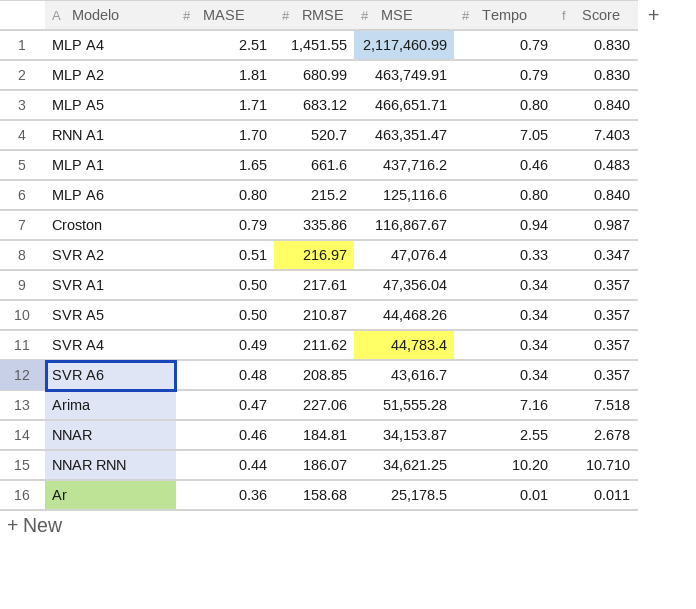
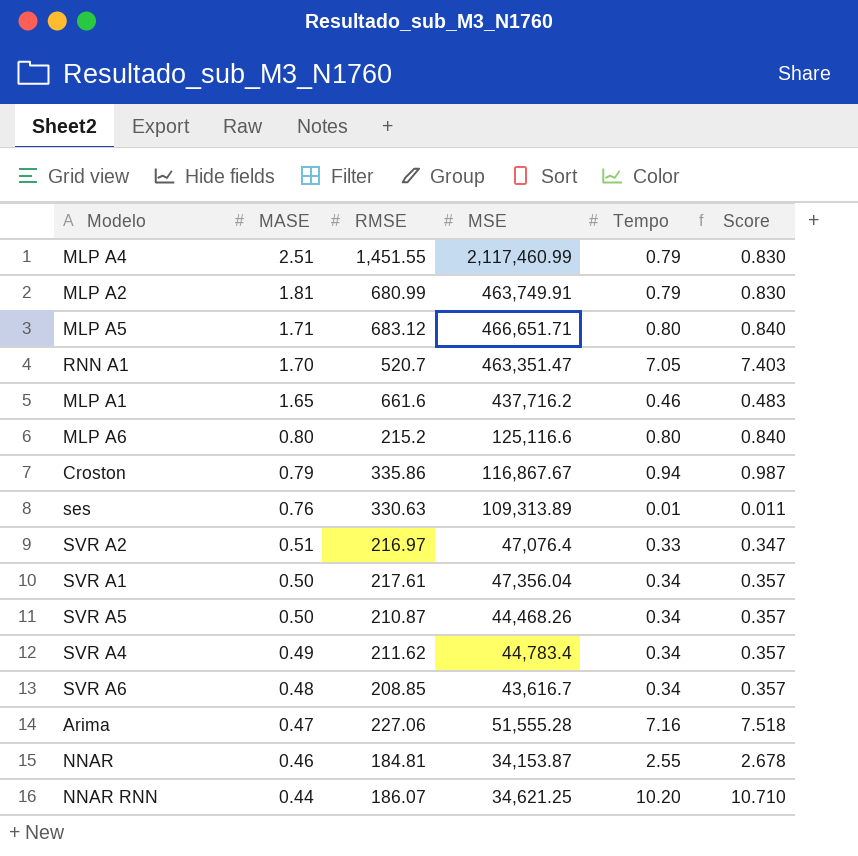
row Ar: 0.36 | 158.68 | 25,178.5 | 0.01 | 0.011 -> none
row ses: none -> 0.76 | 330.63 | 109,313.89 | 0.01 | 0.011

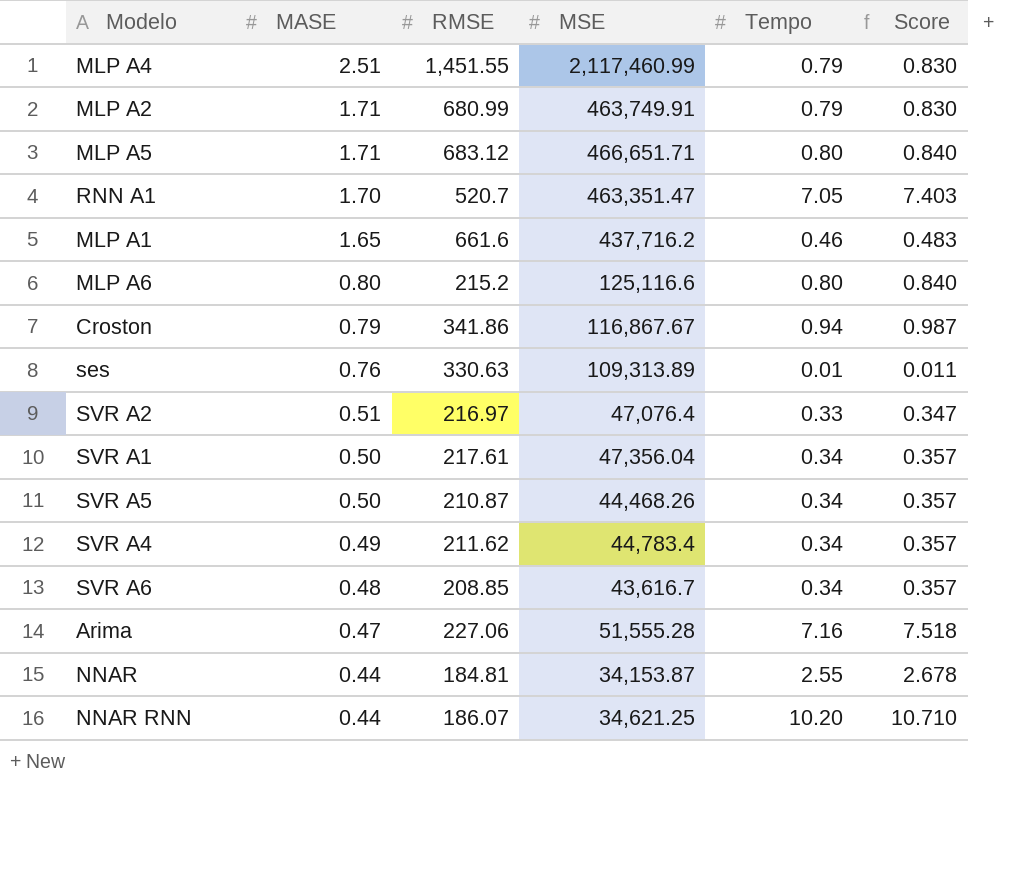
MLP A2 | MASE: 1.81 -> 1.71
Croston | RMSE: 335.86 -> 341.86
NNAR | MASE: 0.46 -> 0.44

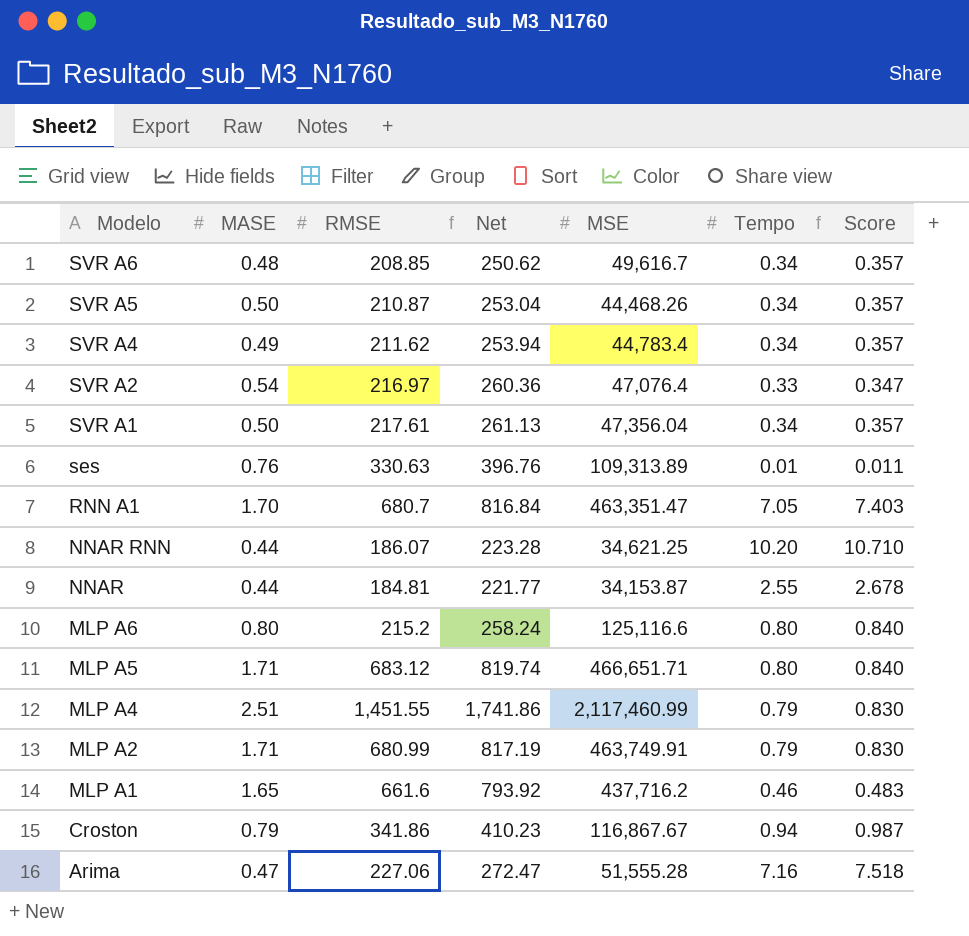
row order: MASE descending -> Modelo descending
column Net | formula: none -> [RMSE] * 1.2
SVR A6 | MSE: 43,616.7 -> 49,616.7
SVR A2 | MASE: 0.51 -> 0.54
RNN A1 | RMSE: 520.7 -> 680.7

